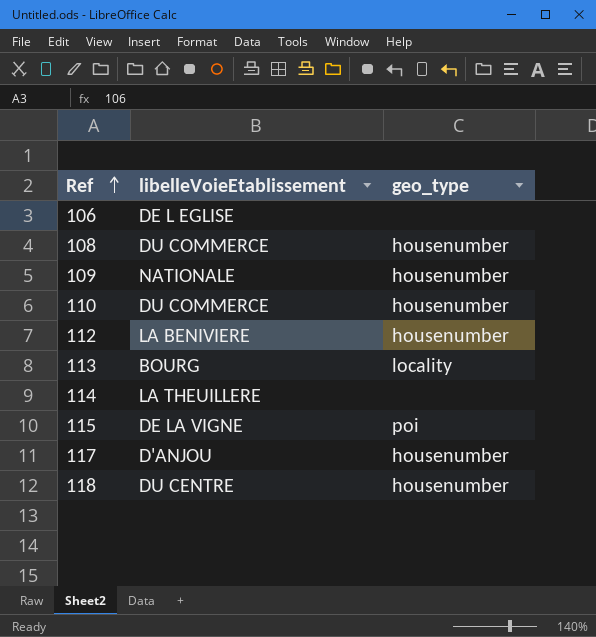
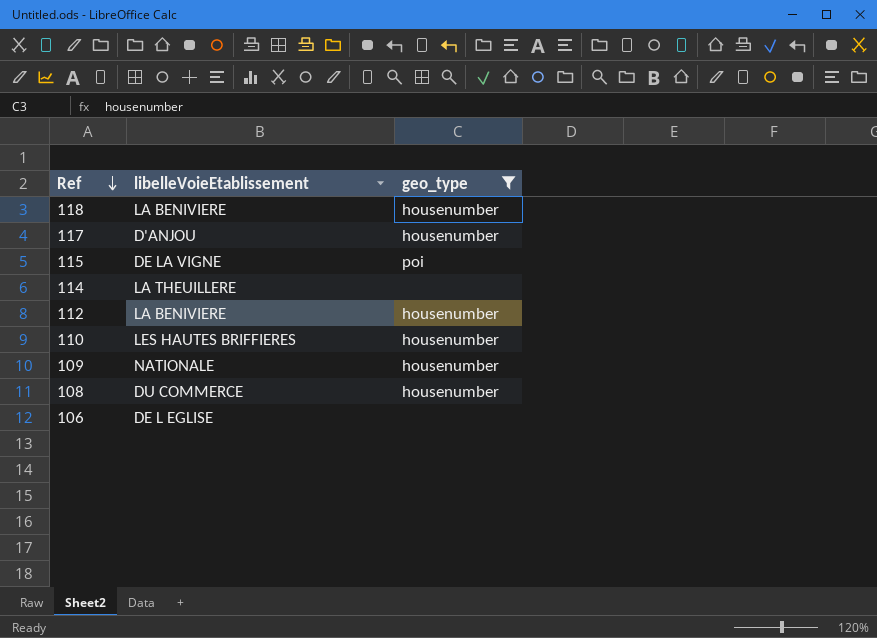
filter: none -> geo_type != locality
row order: Ref ascending -> Ref descending
118 | libelleVoieEtablissement: DU CENTRE -> LA BENIVIERE
110 | libelleVoieEtablissement: DU COMMERCE -> LES HAUTES BRIFFIERES

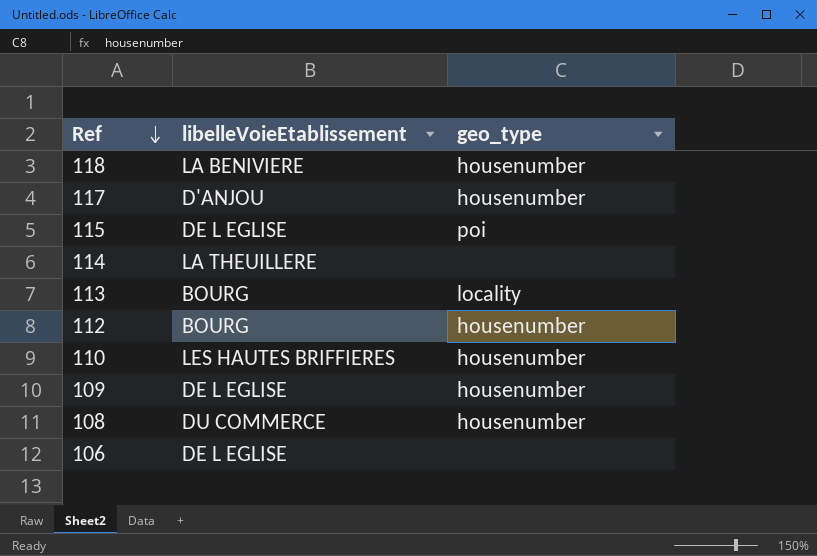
filter: geo_type != locality -> none
115 | libelleVoieEtablissement: DE LA VIGNE -> DE L EGLISE
112 | libelleVoieEtablissement: LA BENIVIERE -> BOURG
109 | libelleVoieEtablissement: NATIONALE -> DE L EGLISE

